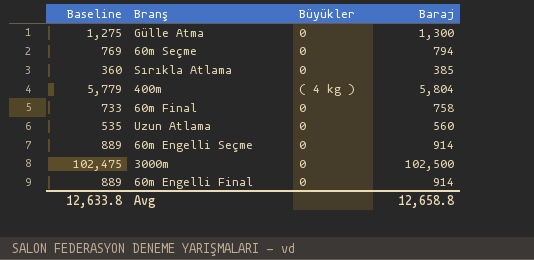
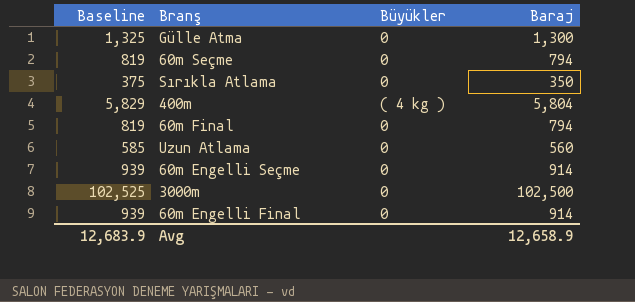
column Baseline | formula: [Baraj] - 25 -> [Baraj] + 25
Sırıkla Atlama | Baraj: 385 -> 350
60m Final | Baraj: 758 -> 794
Avg | Baseline: 12,633.8 -> 12,683.9
Avg | Baraj: 12,658.8 -> 12,658.9

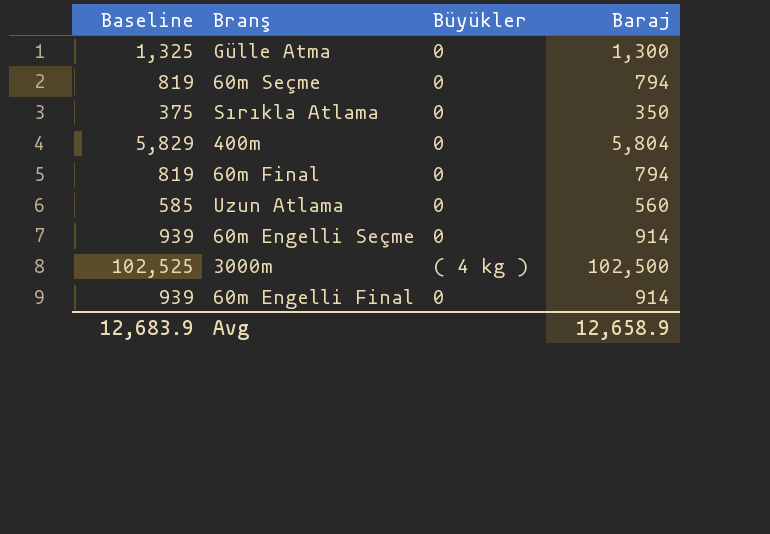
400m | Büyükler: ( 4 kg ) -> 0
3000m | Büyükler: 0 -> ( 4 kg )

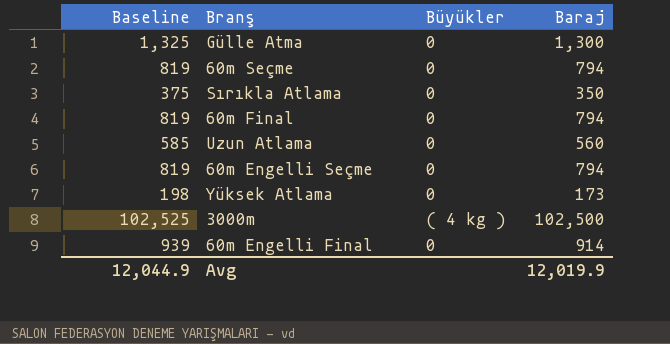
row 400m: 5,829 | 0 | 5,804 -> none
60m Engelli Seçme | Baseline: 939 -> 819
60m Engelli Seçme | Baraj: 914 -> 794
row Yüksek Atlama: none -> 198 | 0 | 173
Avg | Baseline: 12,683.9 -> 12,044.9
Avg | Baraj: 12,658.9 -> 12,019.9

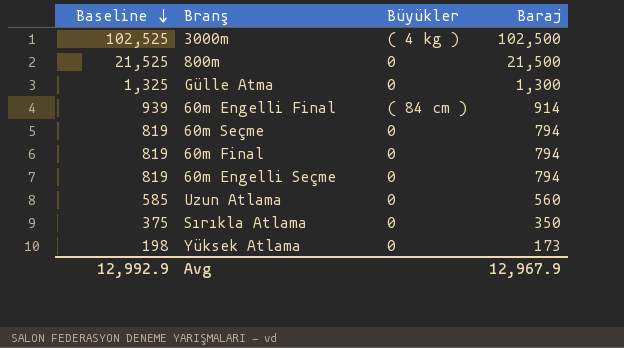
row order: none -> Baseline descending
row 800m: none -> 21,525 | 0 | 21,500
60m Engelli Final | Büyükler: 0 -> ( 84 cm )
Avg | Baseline: 12,044.9 -> 12,992.9
Avg | Baraj: 12,019.9 -> 12,967.9

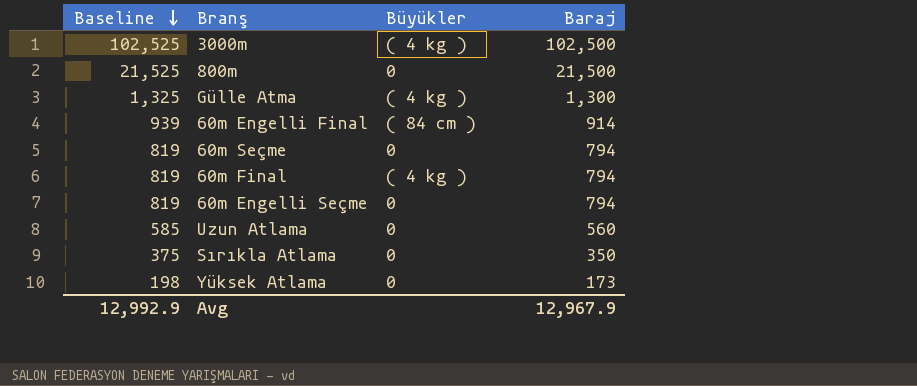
Gülle Atma | Büyükler: 0 -> ( 4 kg )
60m Final | Büyükler: 0 -> ( 4 kg )

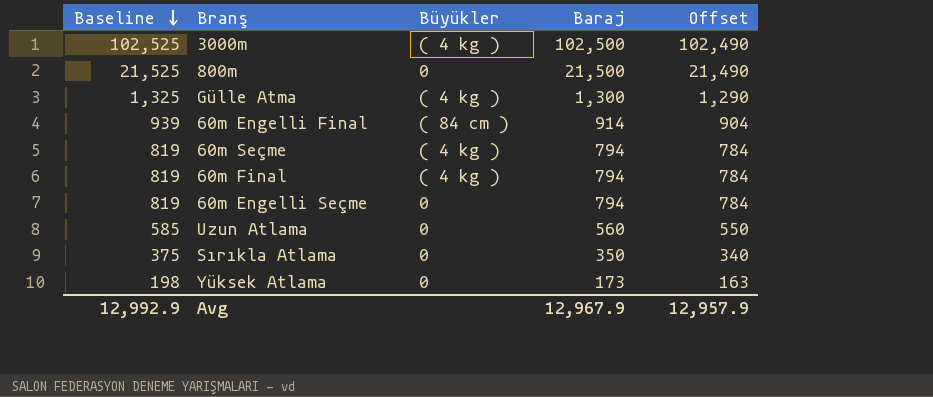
column Offset | formula: none -> [Baraj] - 10
60m Seçme | Büyükler: 0 -> ( 4 kg )

